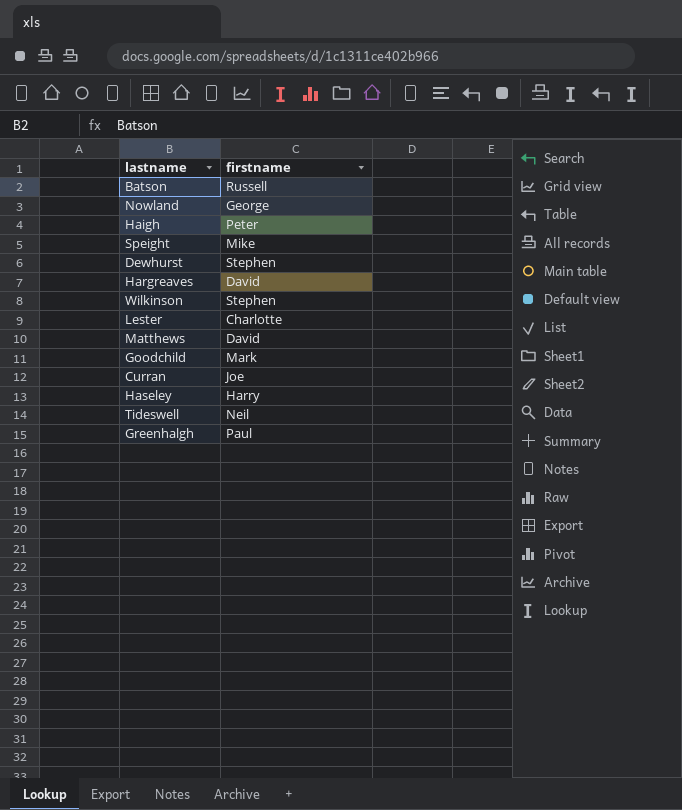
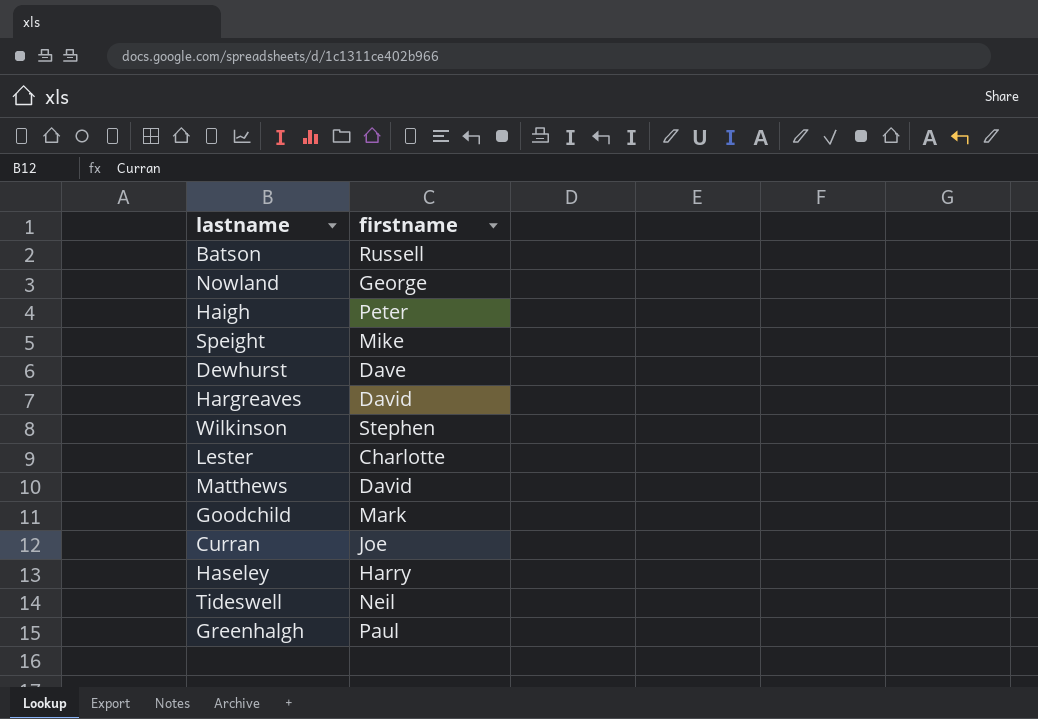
Dewhurst | firstname: Stephen -> Dave

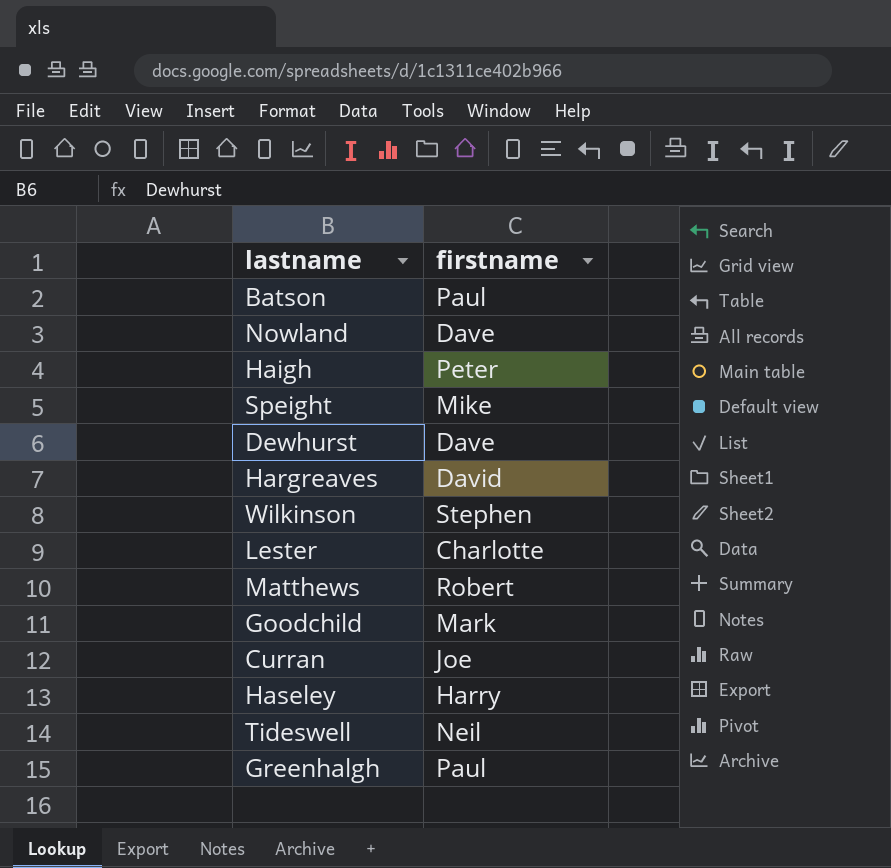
Batson | firstname: Russell -> Paul
Nowland | firstname: George -> Dave
Matthews | firstname: David -> Robert

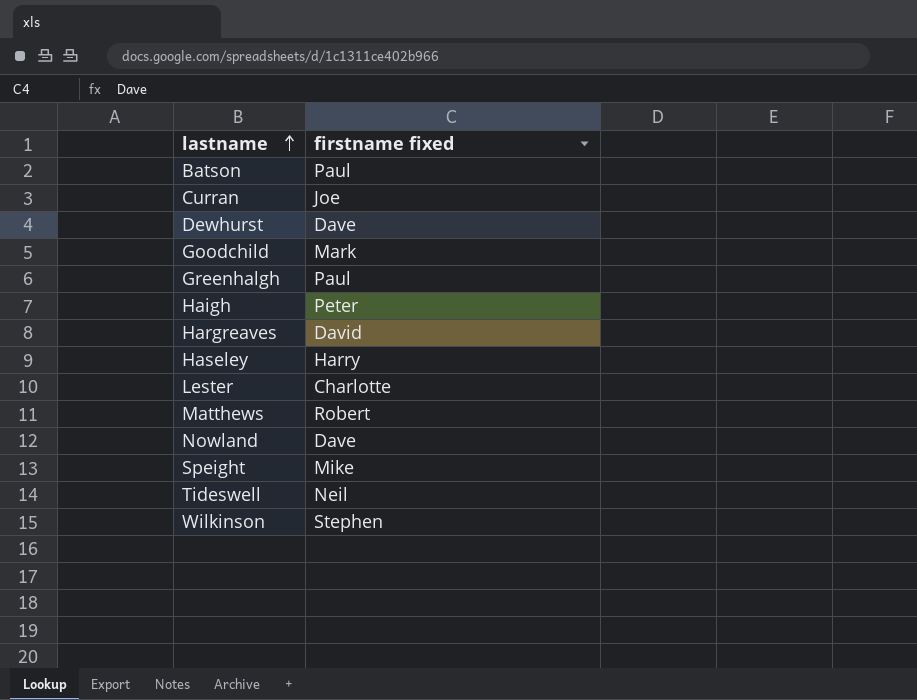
row order: none -> lastname ascending
column name: firstname -> firstname fixed

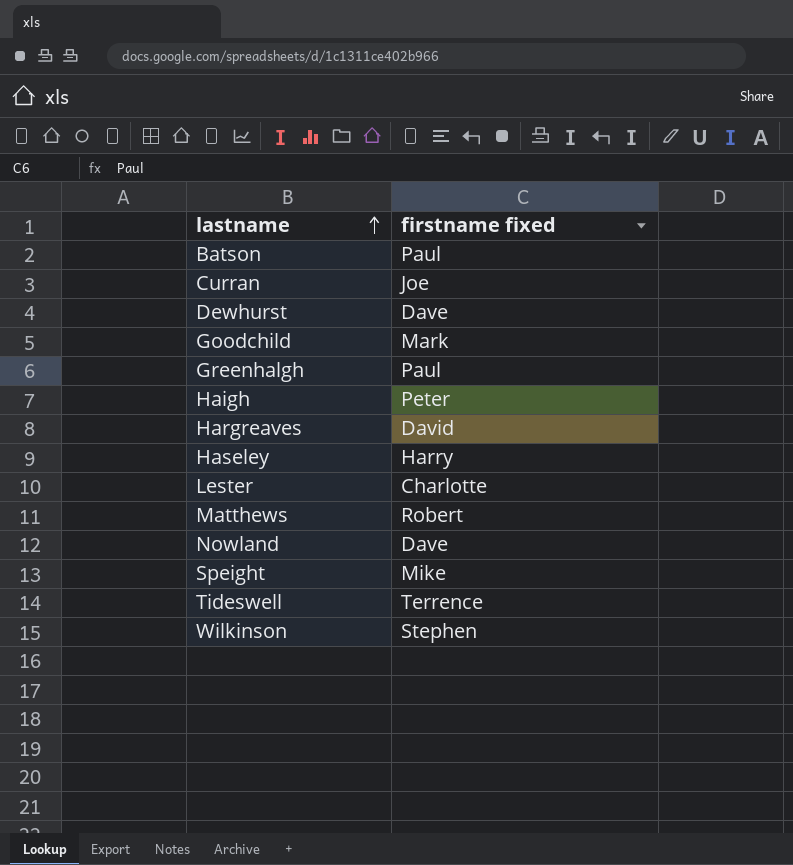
Tideswell | firstname fixed: Neil -> Terrence

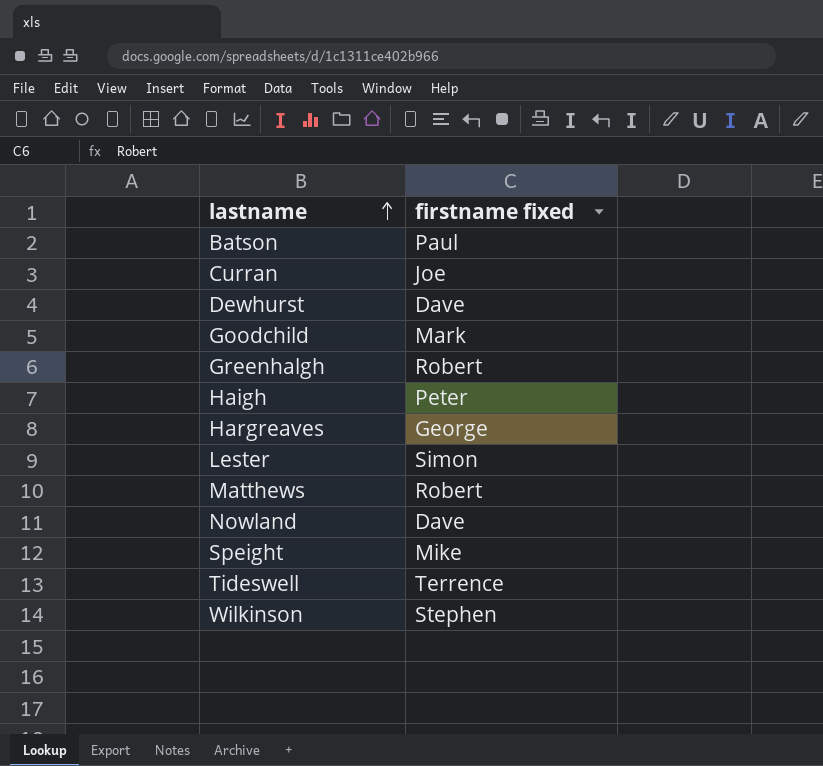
row Haseley: Harry -> none
Greenhalgh | firstname fixed: Paul -> Robert
Hargreaves | firstname fixed: David -> George
Lester | firstname fixed: Charlotte -> Simon

